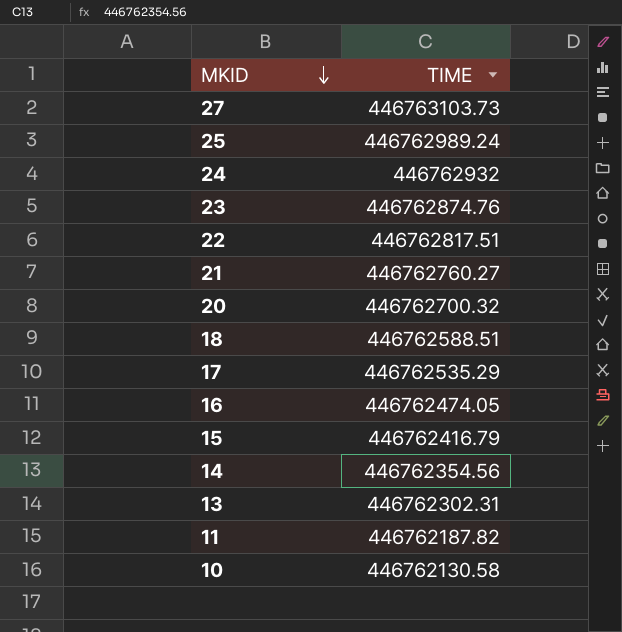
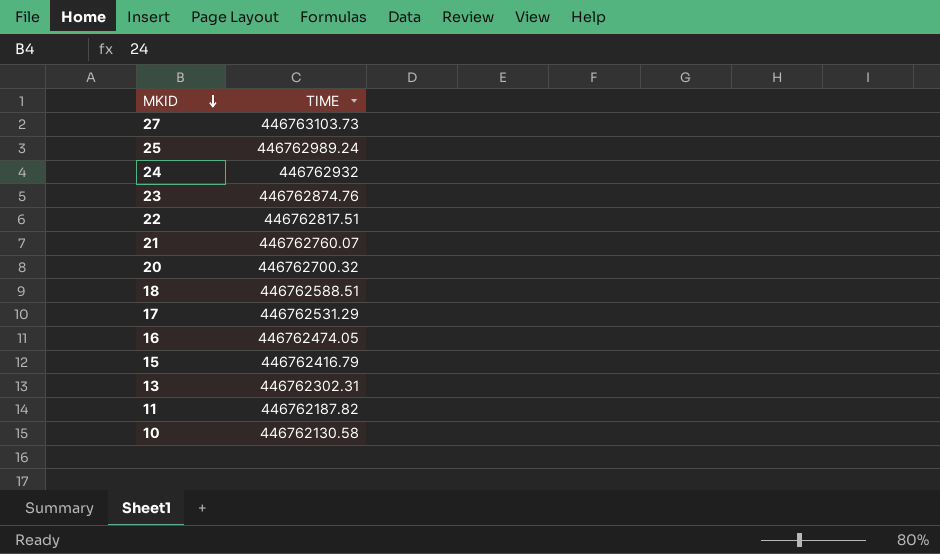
row 14: 446762354.56 -> none
21 | TIME: 446762760.27 -> 446762760.07
17 | TIME: 446762535.29 -> 446762531.29

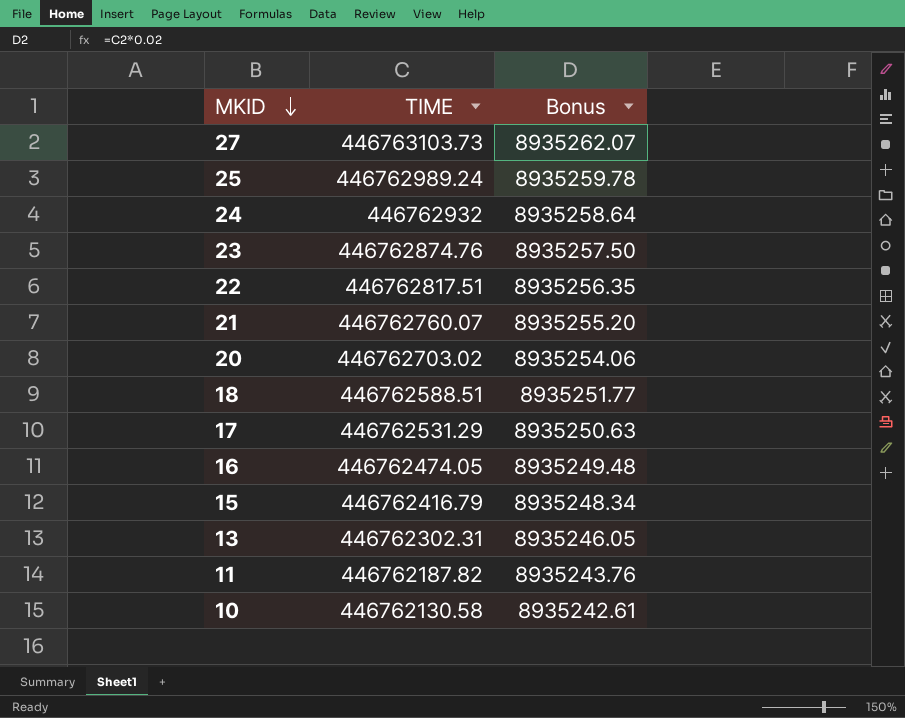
column Bonus | formula: none -> [TIME] * 0.02
20 | TIME: 446762700.32 -> 446762703.02

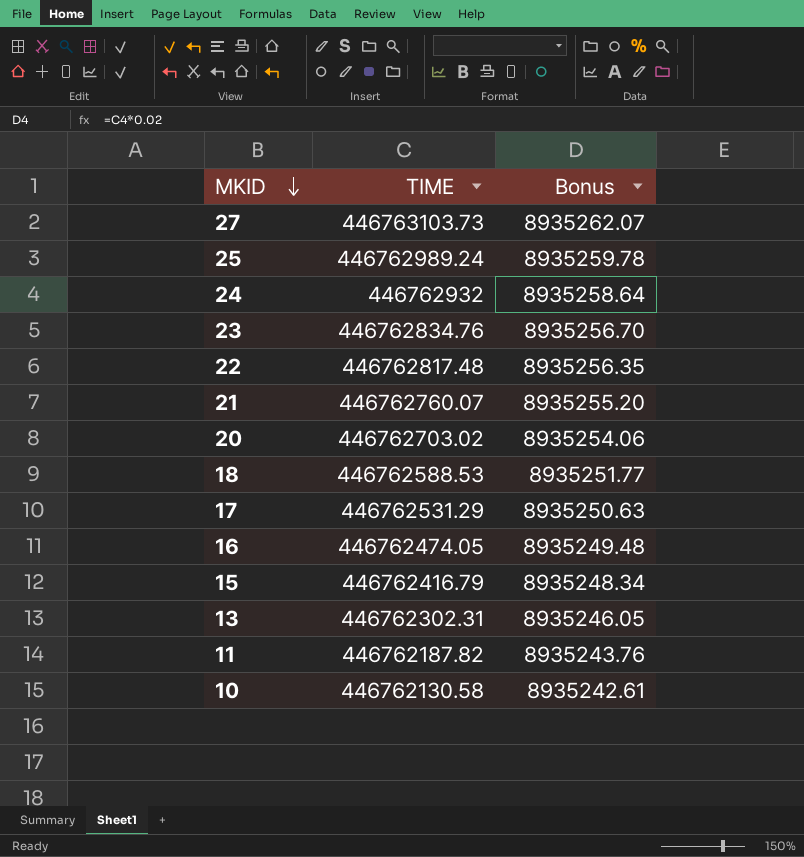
23 | TIME: 446762874.76 -> 446762834.76
23 | Bonus: 8935257.50 -> 8935256.70
22 | TIME: 446762817.51 -> 446762817.48
18 | TIME: 446762588.51 -> 446762588.53

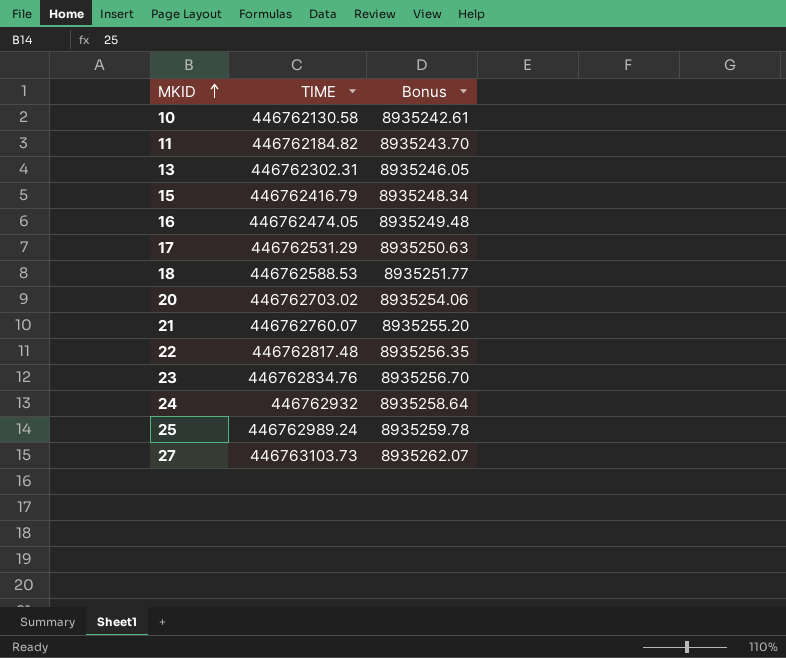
row order: MKID descending -> MKID ascending
11 | TIME: 446762187.82 -> 446762184.82
11 | Bonus: 8935243.76 -> 8935243.70

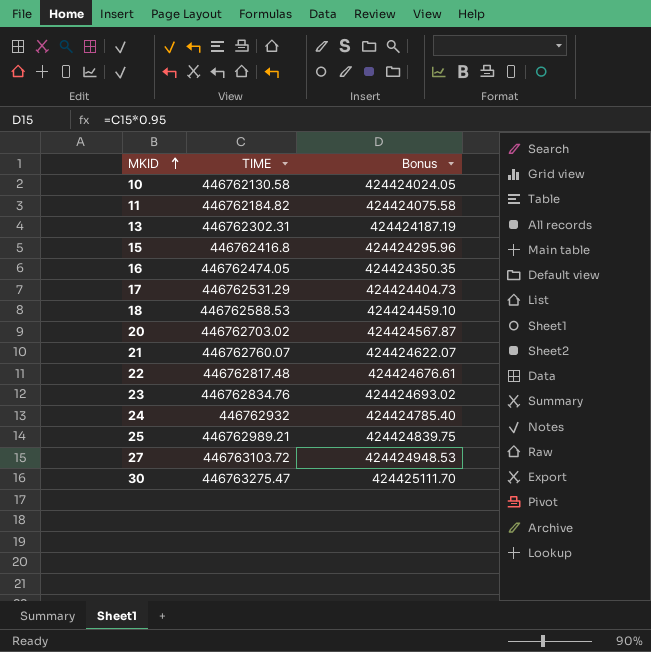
column Bonus | formula: [TIME] * 0.02 -> [TIME] * 0.95
15 | TIME: 446762416.79 -> 446762416.8
25 | TIME: 446762989.24 -> 446762989.21
27 | TIME: 446763103.73 -> 446763103.72
row 30: none -> 446763275.47 | 424425111.70

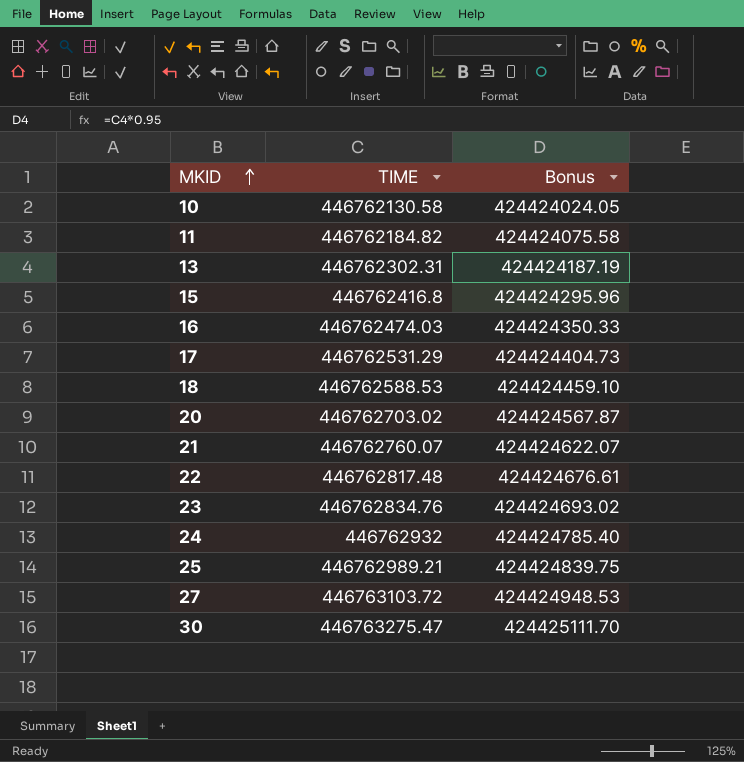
16 | TIME: 446762474.05 -> 446762474.03
16 | Bonus: 424424350.35 -> 424424350.33

